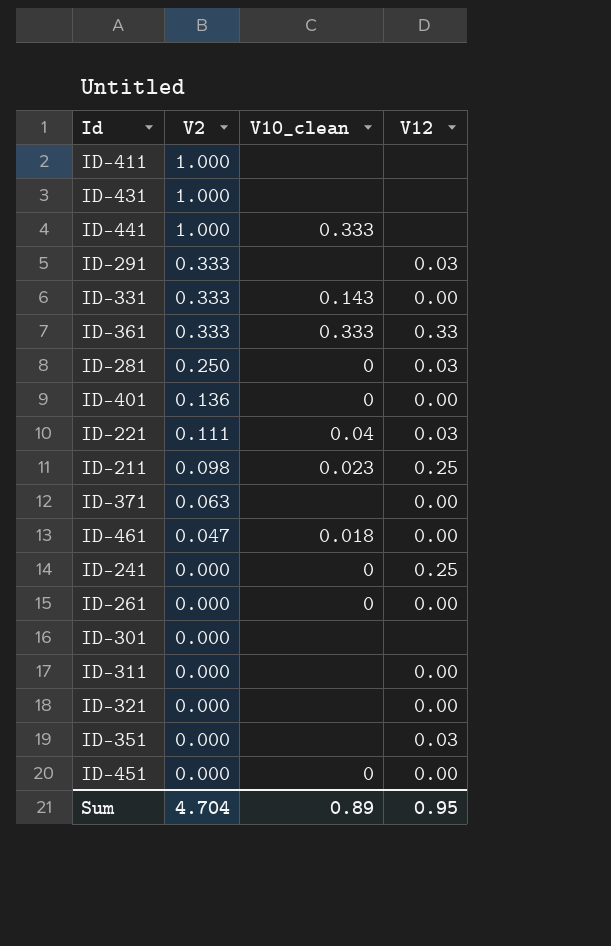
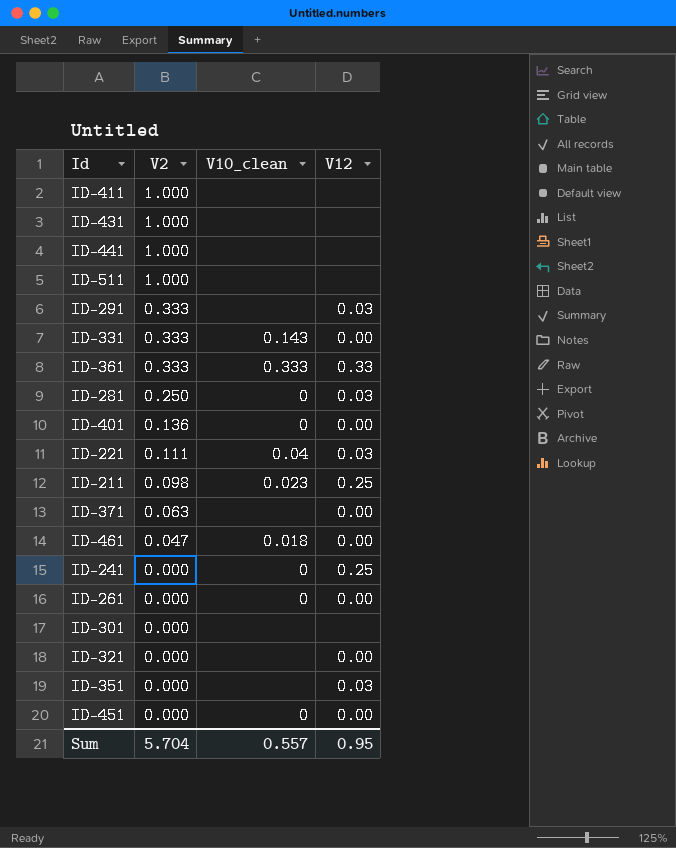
row ID-311: 0.000 | none | 0.00 -> none
ID-441 | V10_clean: 0.333 -> none
row ID-511: none -> 1.000 | none | none
Sum | V2: 4.704 -> 5.704
Sum | V10_clean: 0.89 -> 0.557

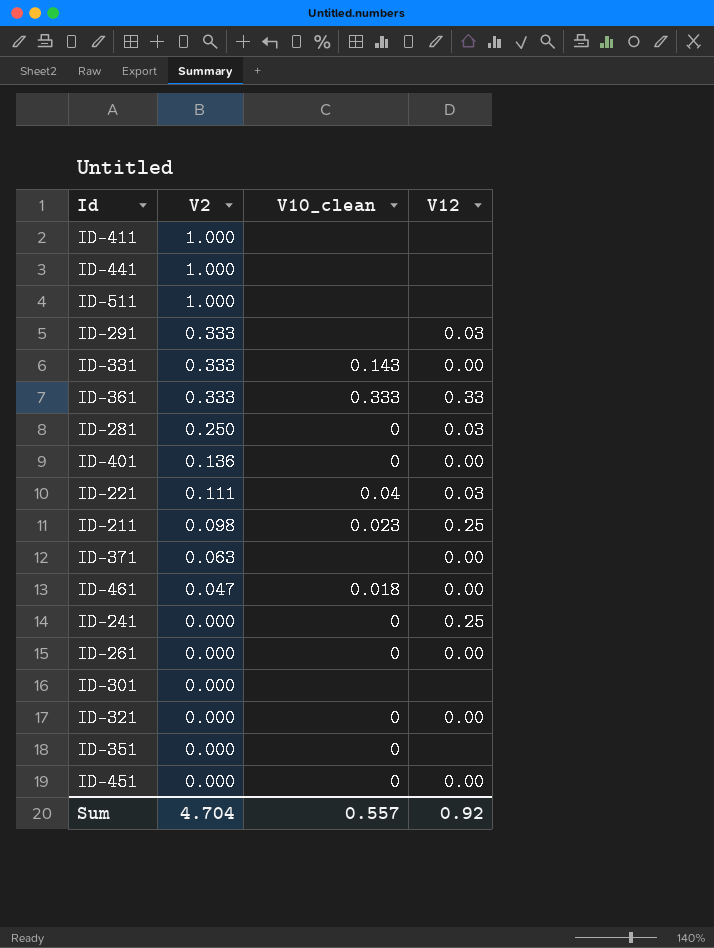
row ID-431: 1.000 | none | none -> none
ID-321 | V10_clean: none -> 0
ID-351 | V10_clean: none -> 0
ID-351 | V12: 0.03 -> none
Sum | V2: 5.704 -> 4.704
Sum | V12: 0.95 -> 0.92

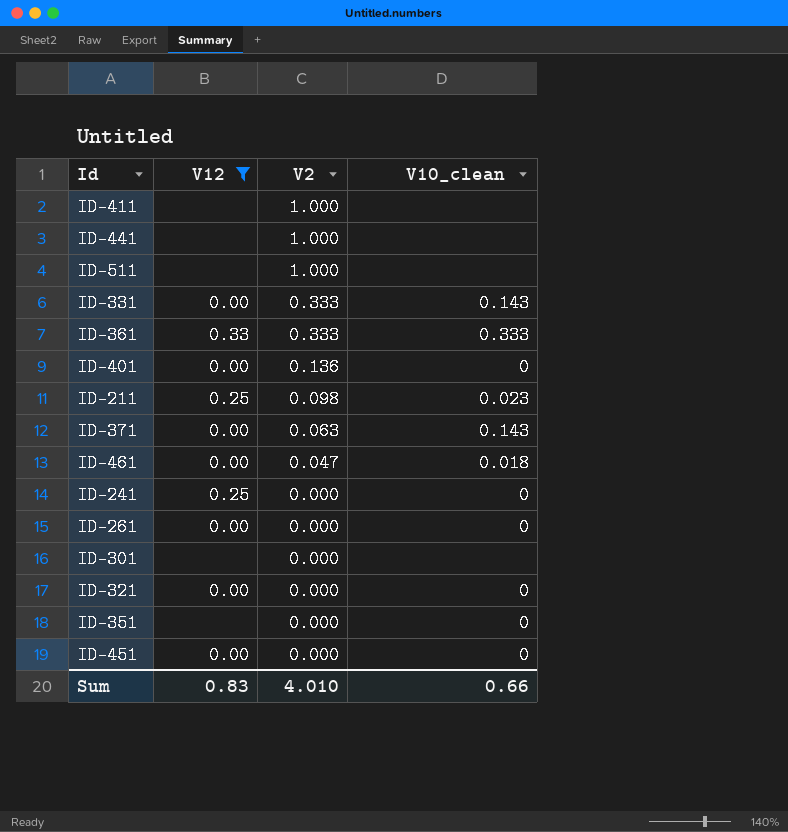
filter: none -> V12 != 0.03
column V12 | position: 4 -> 2
ID-371 | V10_clean: none -> 0.143
Sum | V12: 0.92 -> 0.83
Sum | V2: 4.704 -> 4.010
Sum | V10_clean: 0.557 -> 0.66

